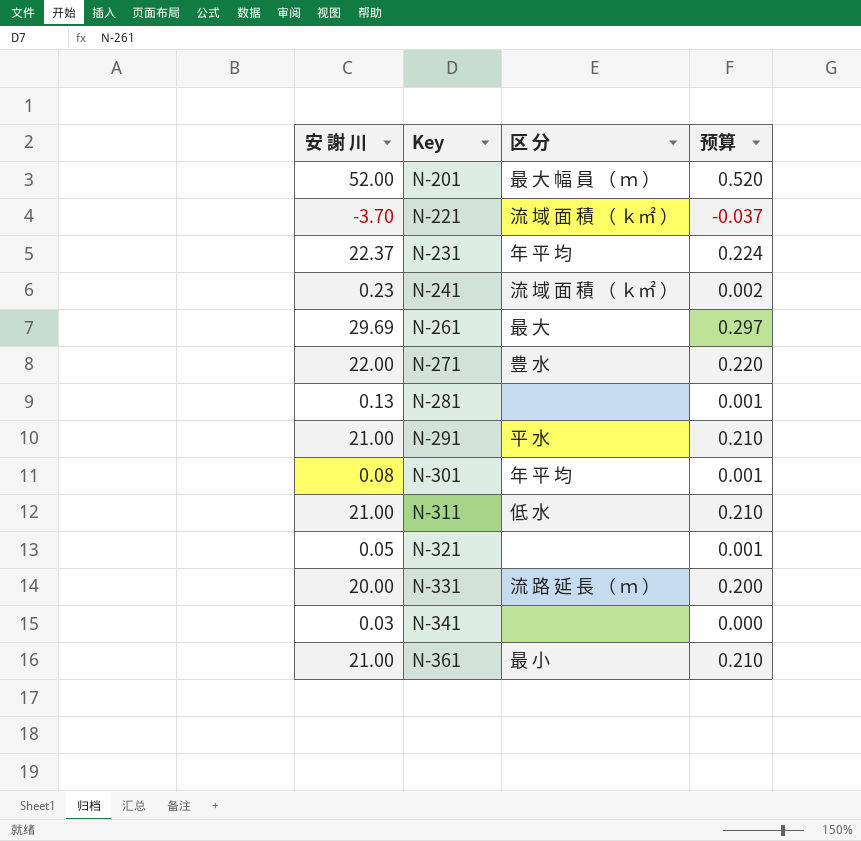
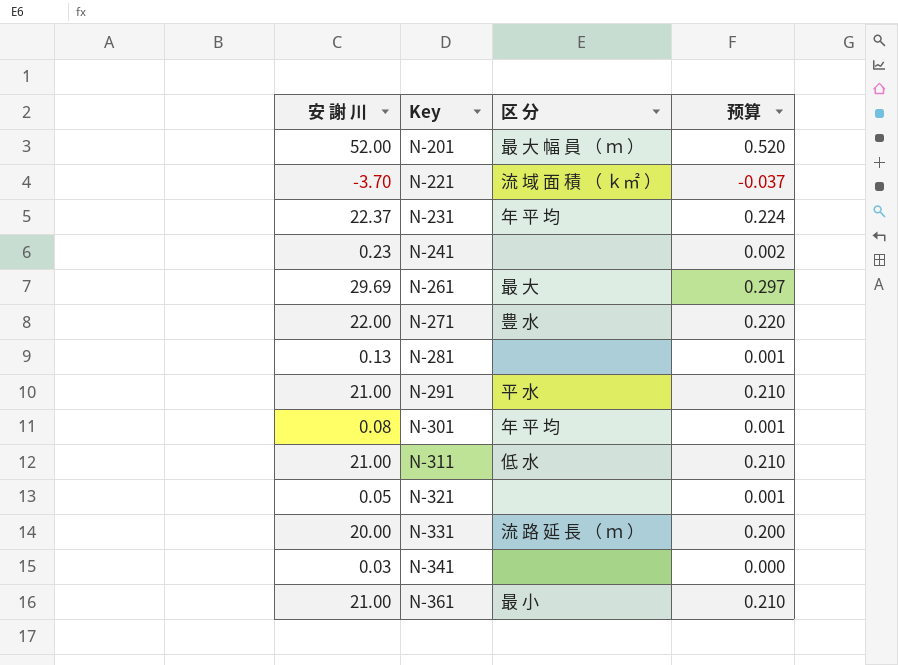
N-241 | 区 分: 流 域 面 積 （ ｋ㎡ ） -> none

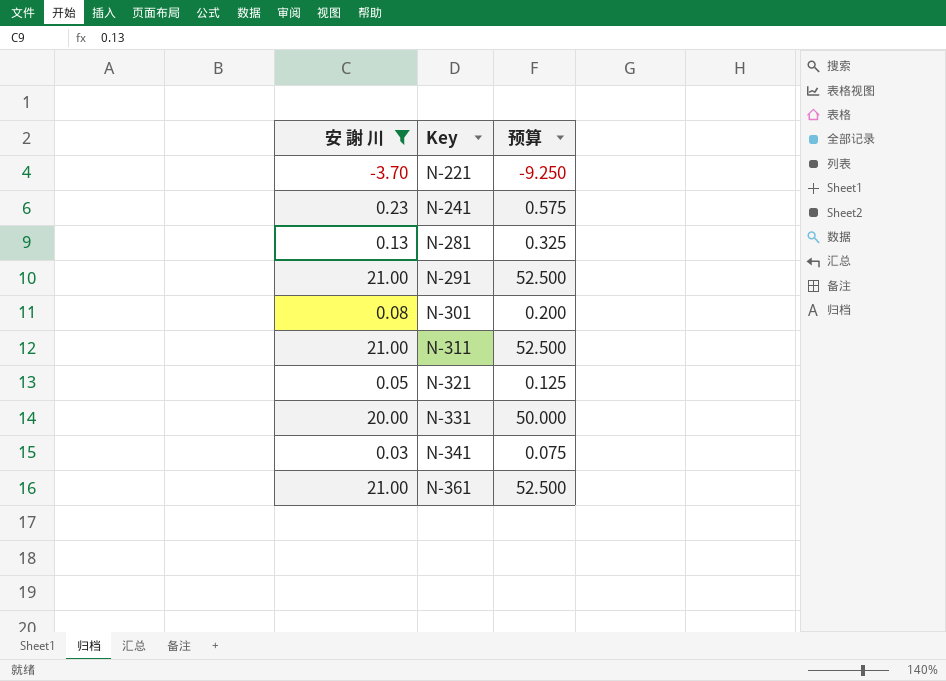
filter: none -> 安 謝 川 <= 21.00
column 区 分 | position: 3 -> none
column 预算 | formula: [安 謝 川] * 0.01 -> [安 謝 川] * 2.5

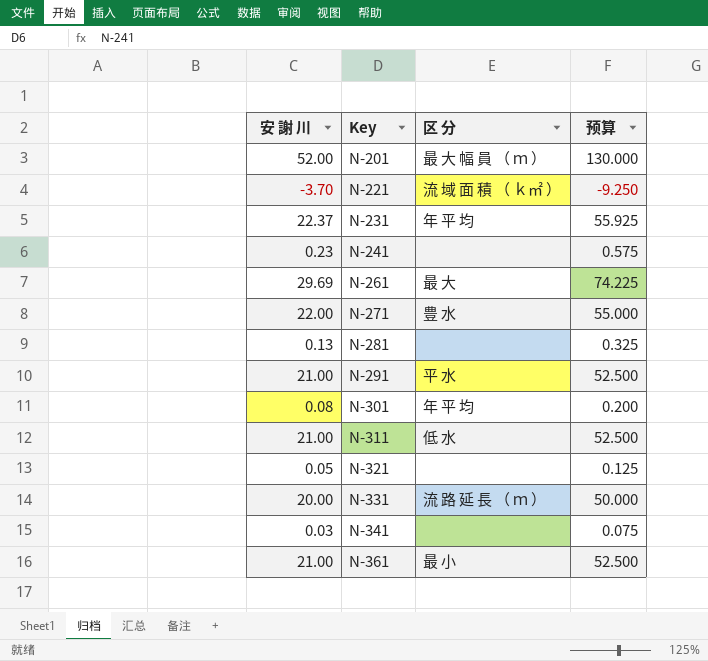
filter: 安 謝 川 <= 21.00 -> none
column 区 分 | position: none -> 3

